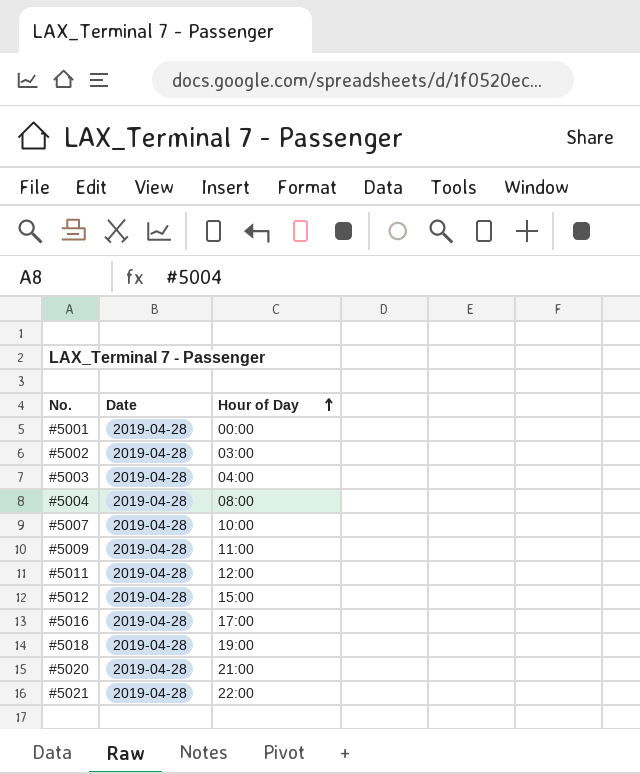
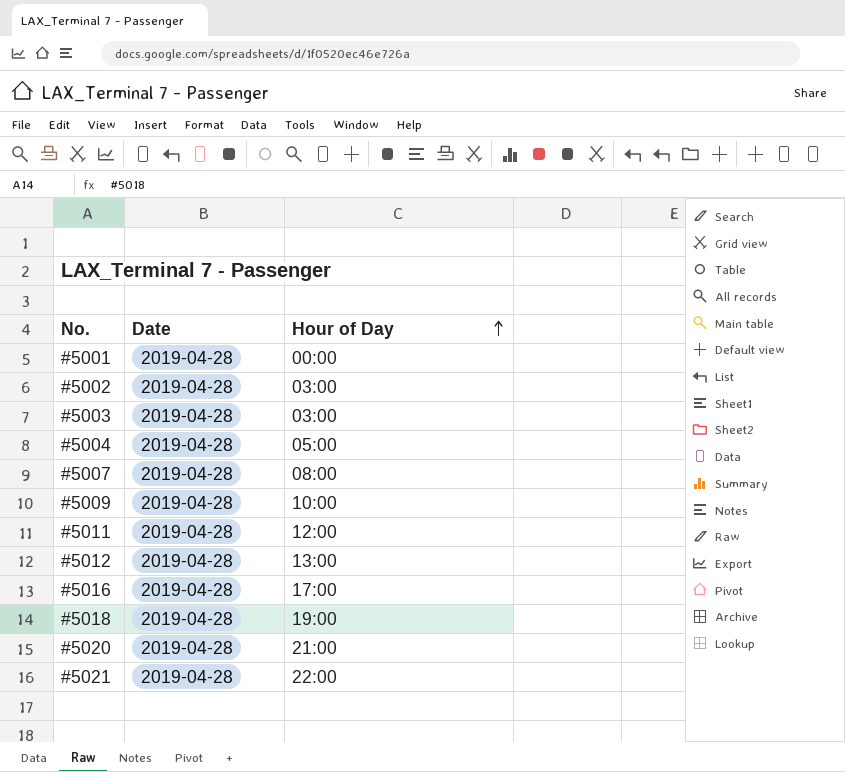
#5003 | Hour of Day: 04:00 -> 03:00
#5004 | Hour of Day: 08:00 -> 05:00
#5007 | Hour of Day: 10:00 -> 08:00
#5009 | Hour of Day: 11:00 -> 10:00
#5012 | Hour of Day: 15:00 -> 13:00

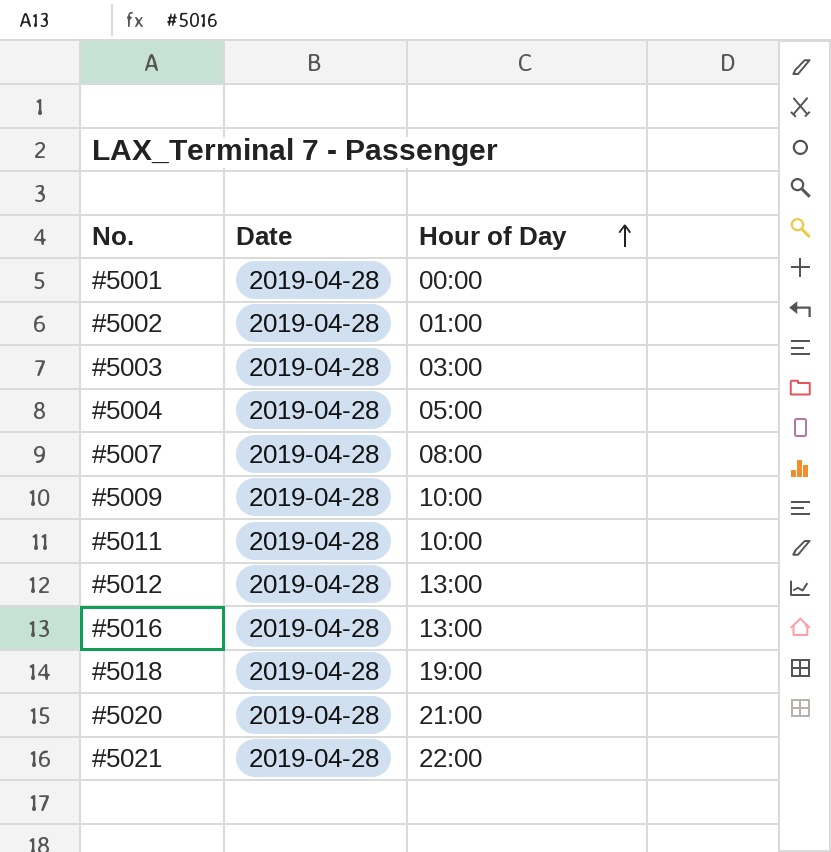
#5002 | Hour of Day: 03:00 -> 01:00
#5011 | Hour of Day: 12:00 -> 10:00
#5016 | Hour of Day: 17:00 -> 13:00

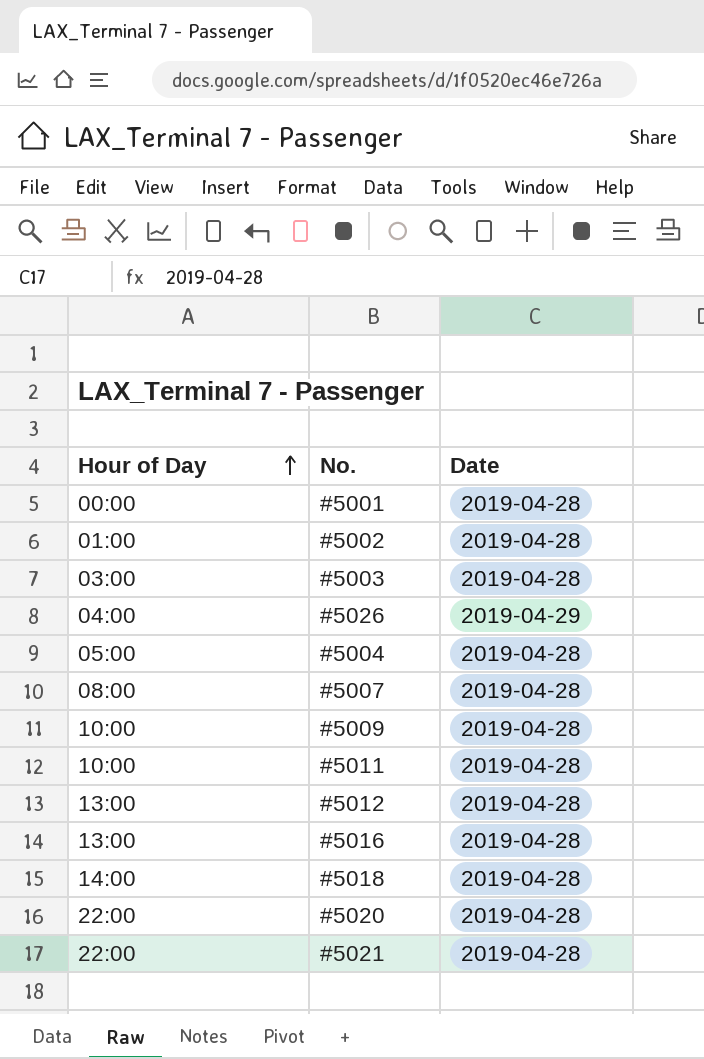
column Hour of Day | position: 3 -> 1
row #5026: none -> 04:00 | 2019-04-29
#5018 | Hour of Day: 19:00 -> 14:00
#5020 | Hour of Day: 21:00 -> 22:00

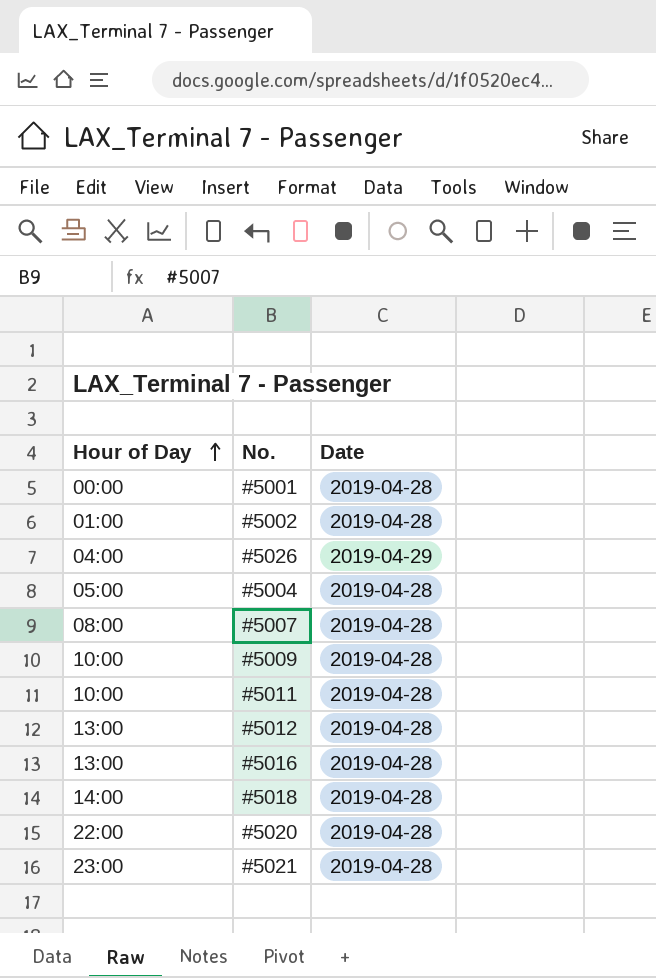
row #5003: 03:00 | 2019-04-28 -> none
#5021 | Hour of Day: 22:00 -> 23:00

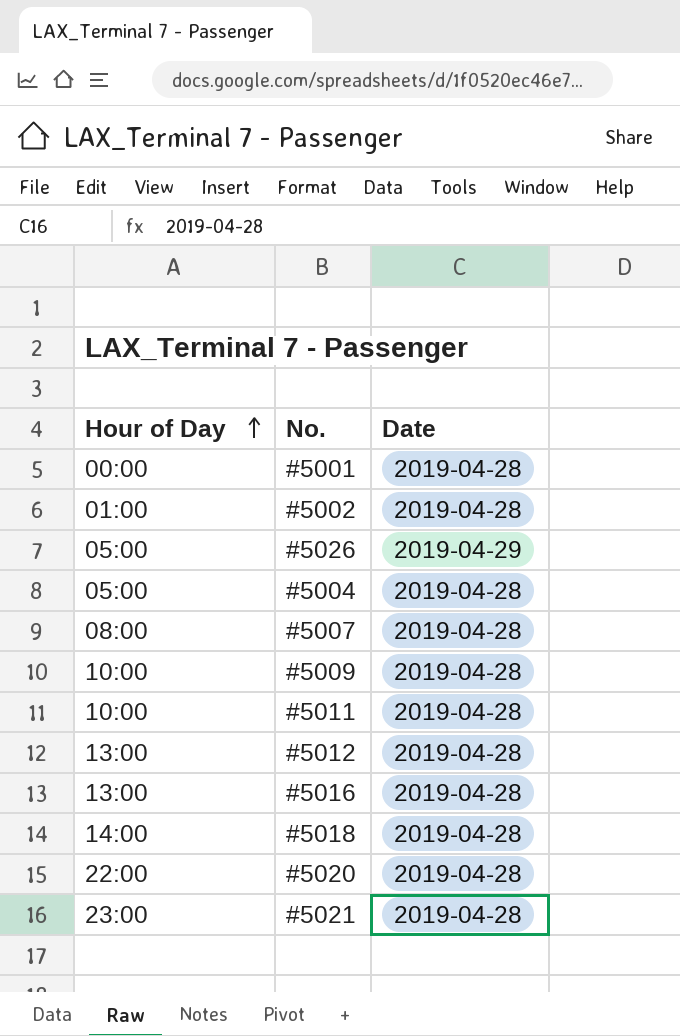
#5026 | Hour of Day: 04:00 -> 05:00

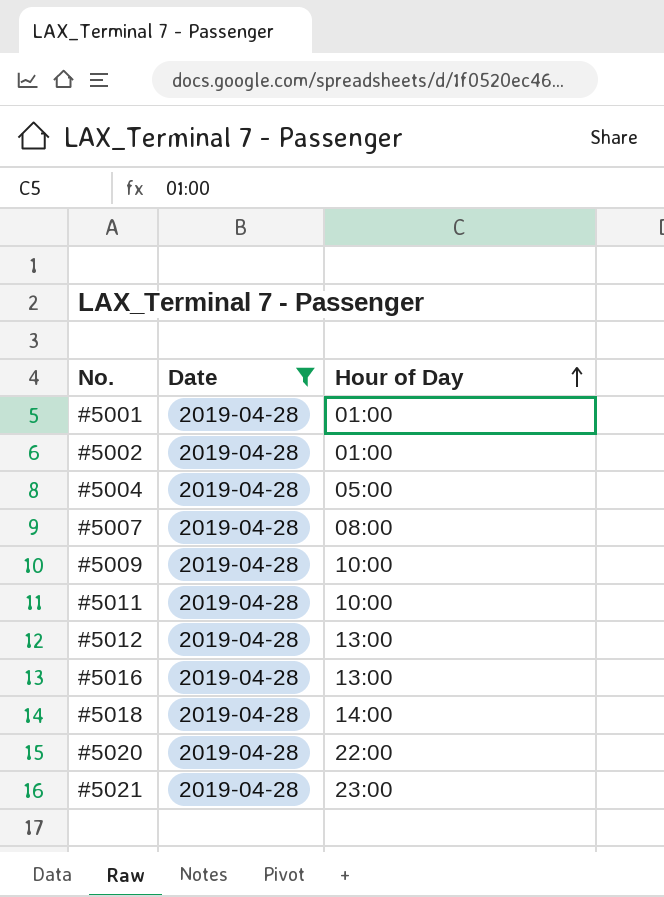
filter: none -> Date = 2019-04-28
column Hour of Day | position: 1 -> 3
#5001 | Hour of Day: 00:00 -> 01:00

